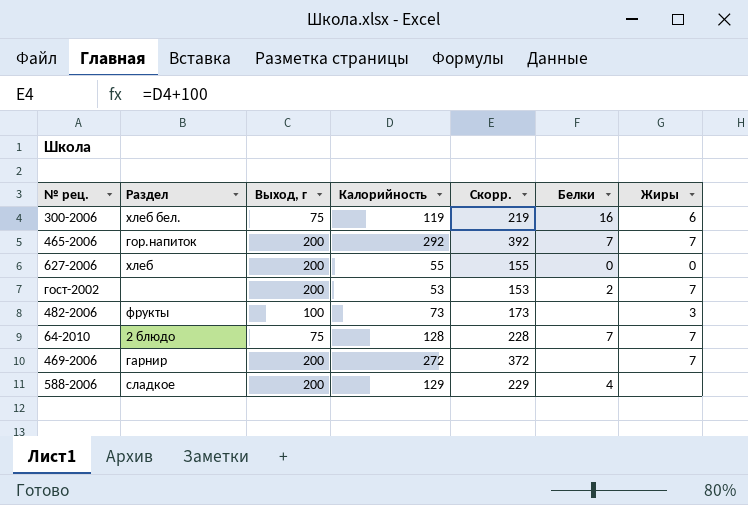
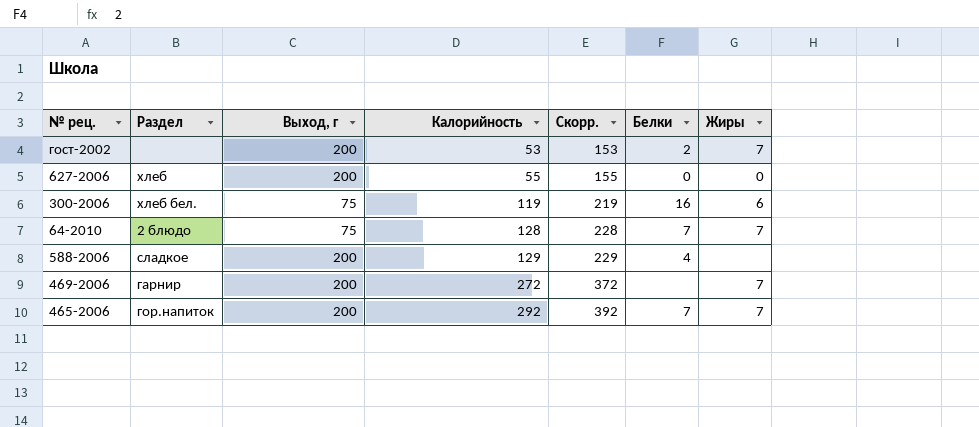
row order: none -> Калорийность ascending
row 482-2006: фрукты | 100 | 73 | 173 | none | 3 -> none

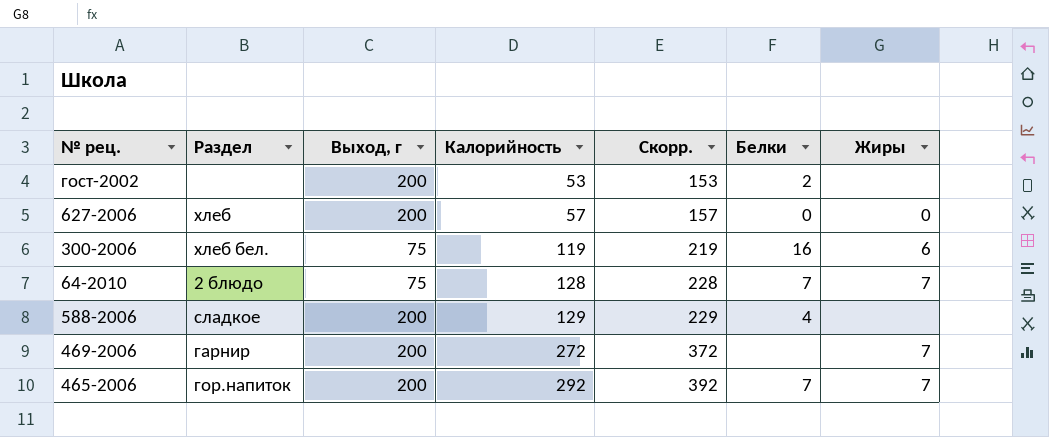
гост-2002 | Жиры: 7 -> none
627-2006 | Калорийность: 55 -> 57
627-2006 | Скорр.: 155 -> 157

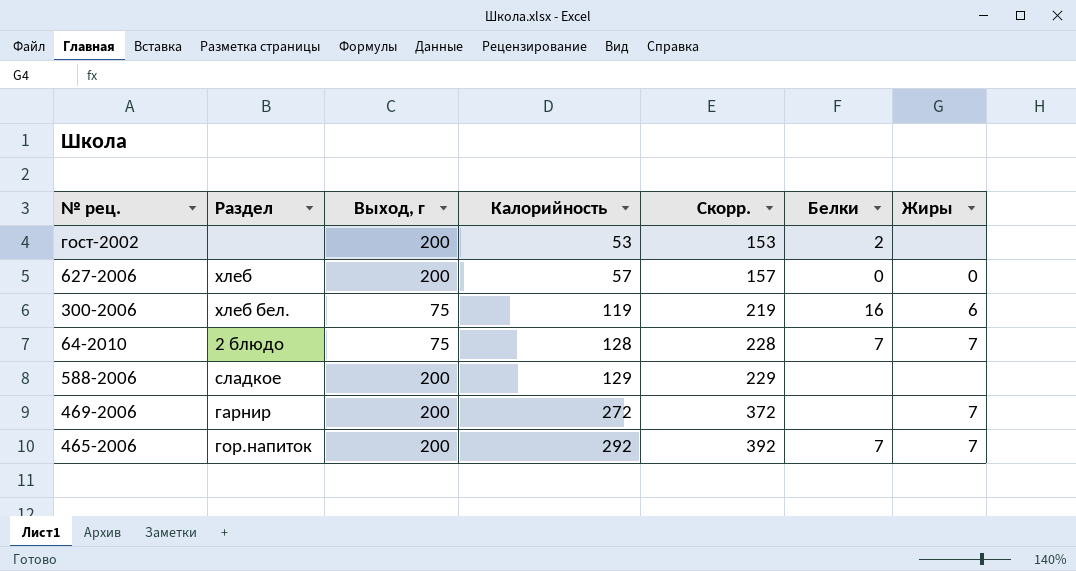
588-2006 | Белки: 4 -> none

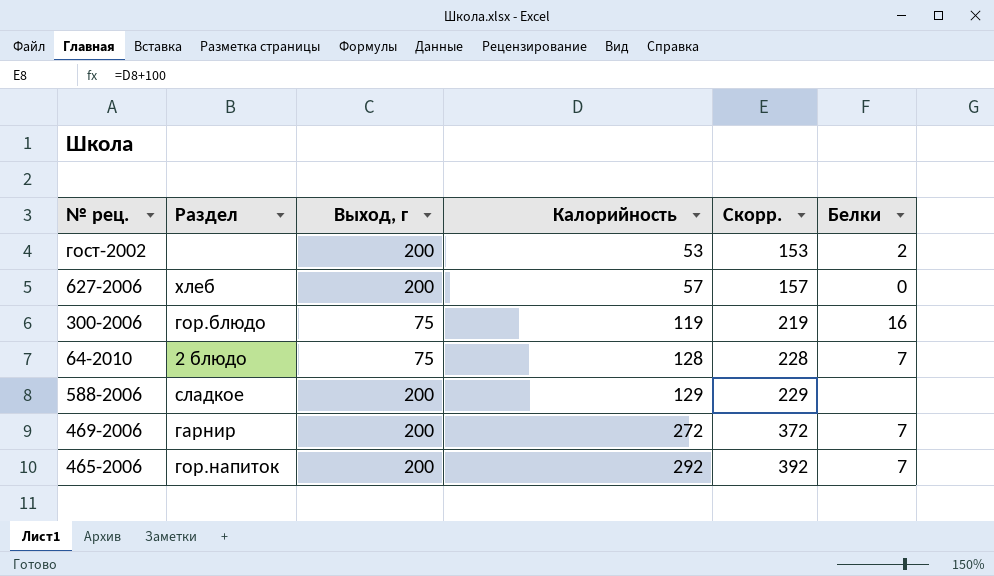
column Жиры | position: 7 -> none
300-2006 | Раздел: хлеб бел. -> гор.блюдо
469-2006 | Белки: none -> 7

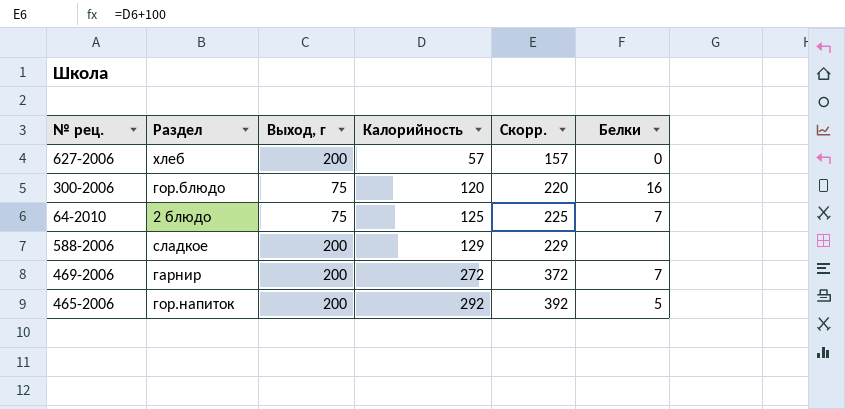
row гост-2002: none | 200 | 53 | 153 | 2 -> none
300-2006 | Калорийность: 119 -> 120
300-2006 | Скорр.: 219 -> 220
64-2010 | Калорийность: 128 -> 125
64-2010 | Скорр.: 228 -> 225
465-2006 | Белки: 7 -> 5

